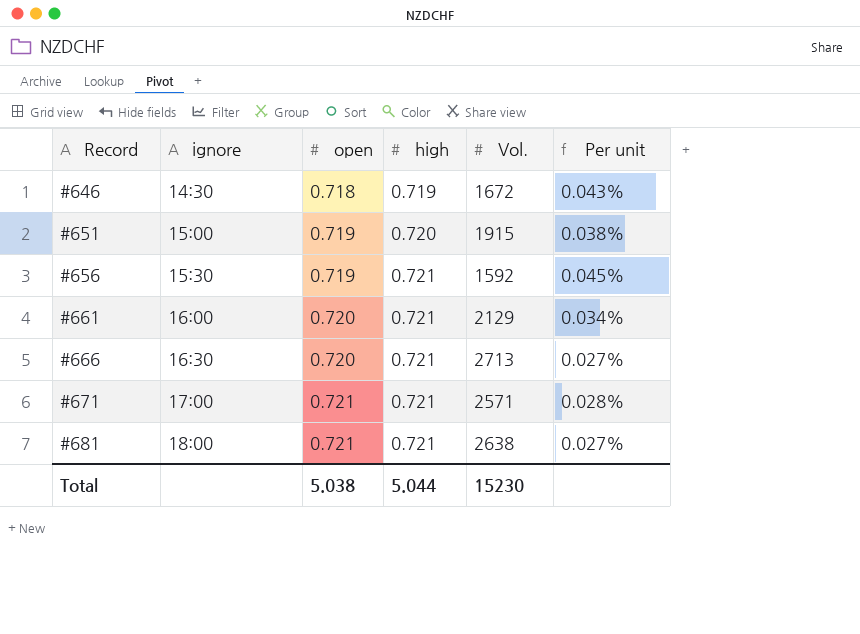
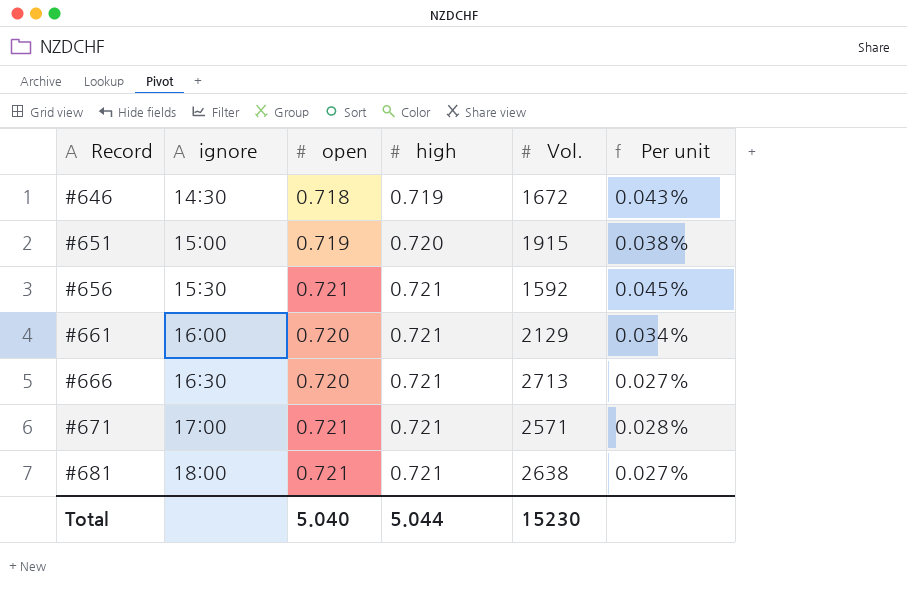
#656 | open: 0.719 -> 0.721
Total | open: 5.038 -> 5.040

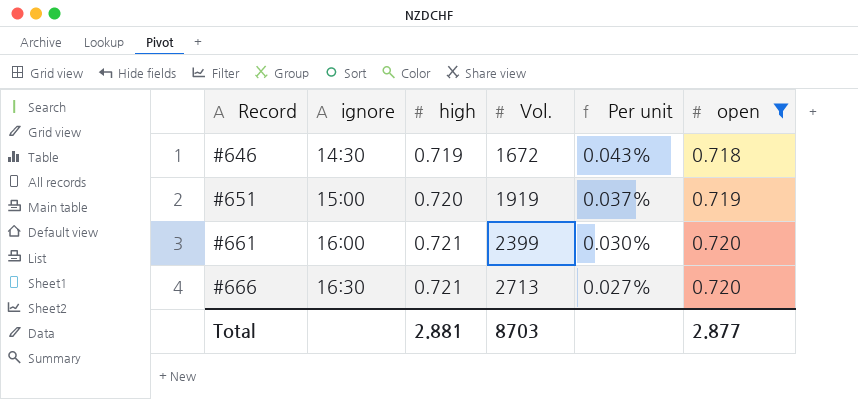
filter: none -> open != 0.721
column open | position: 3 -> 6
#651 | Vol.: 1915 -> 1919
#651 | Per unit: 0.038% -> 0.037%
#661 | Vol.: 2129 -> 2399
#661 | Per unit: 0.034% -> 0.030%
Total | high: 5.044 -> 2.881
Total | Vol.: 15230 -> 8703
Total | open: 5.040 -> 2.877

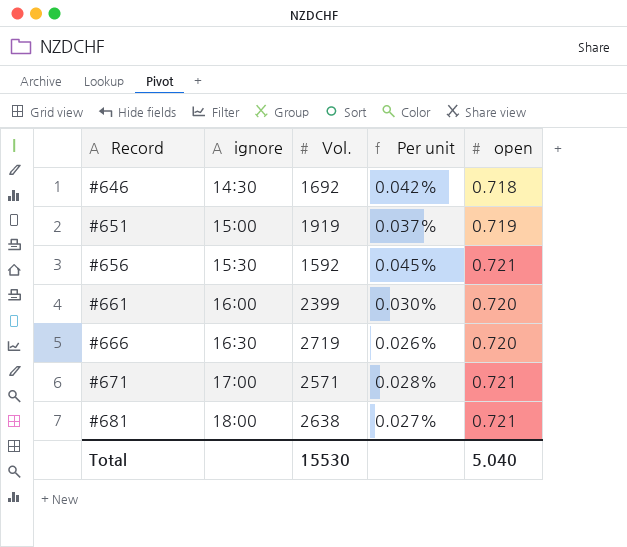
filter: open != 0.721 -> none
column high | position: 3 -> none
#646 | Vol.: 1672 -> 1692
#646 | Per unit: 0.043% -> 0.042%
#666 | Vol.: 2713 -> 2719
#666 | Per unit: 0.027% -> 0.026%
Total | Vol.: 8703 -> 15530
Total | open: 2.877 -> 5.040

